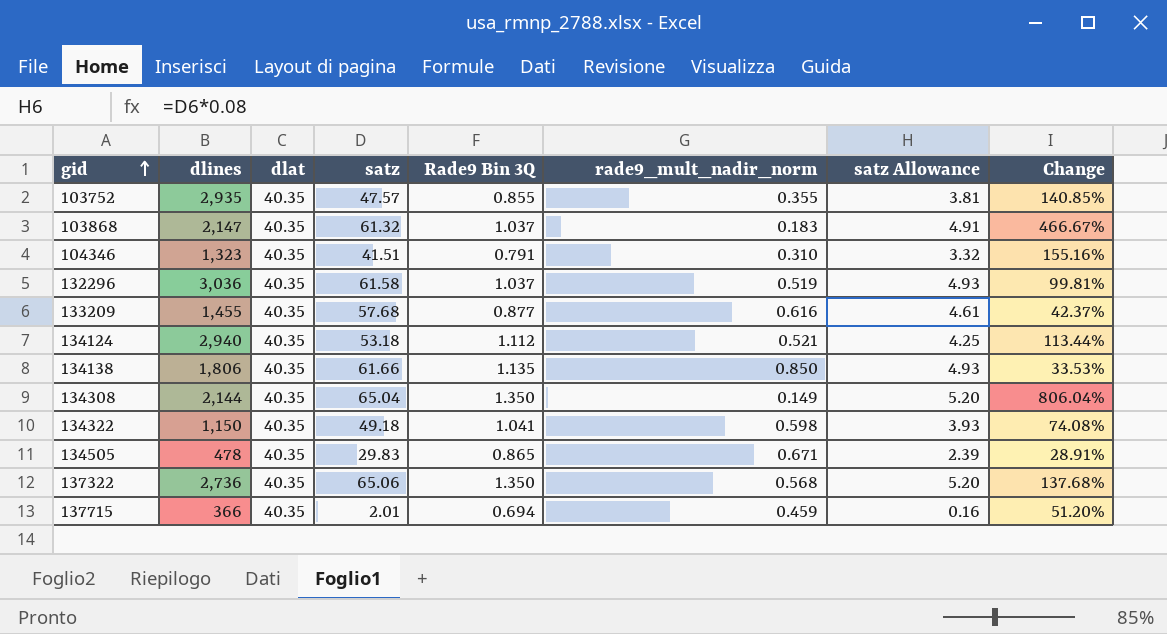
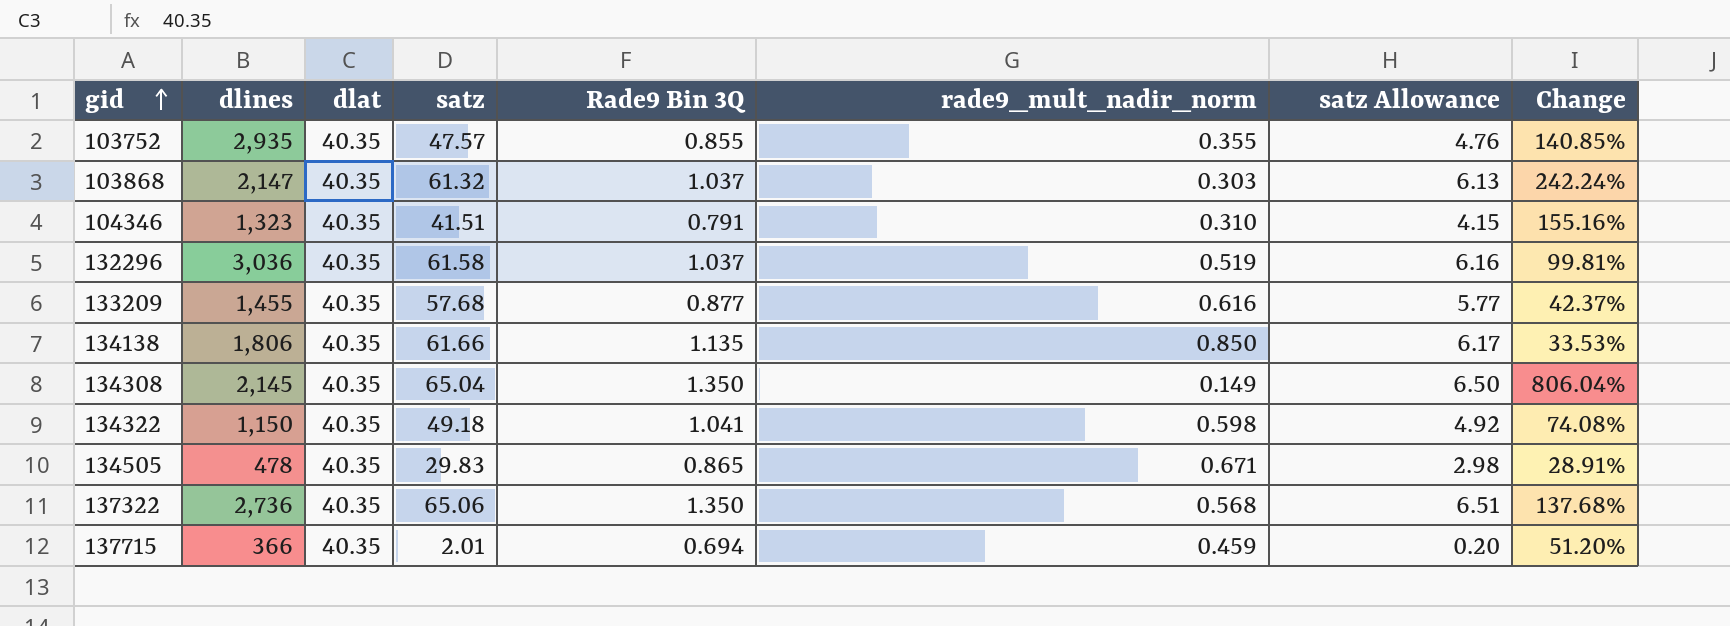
column satz Allowance | formula: [satz] * 0.08 -> [satz] * 0.1
row 134124: 2,940 | 40.35 | 53.18 | 1.112 | 0.521 | 4.25 | 113.44% -> none
103868 | rade9_mult_nadir_norm: 0.183 -> 0.303
103868 | Change: 466.67% -> 242.24%
134308 | dlines: 2,144 -> 2,145

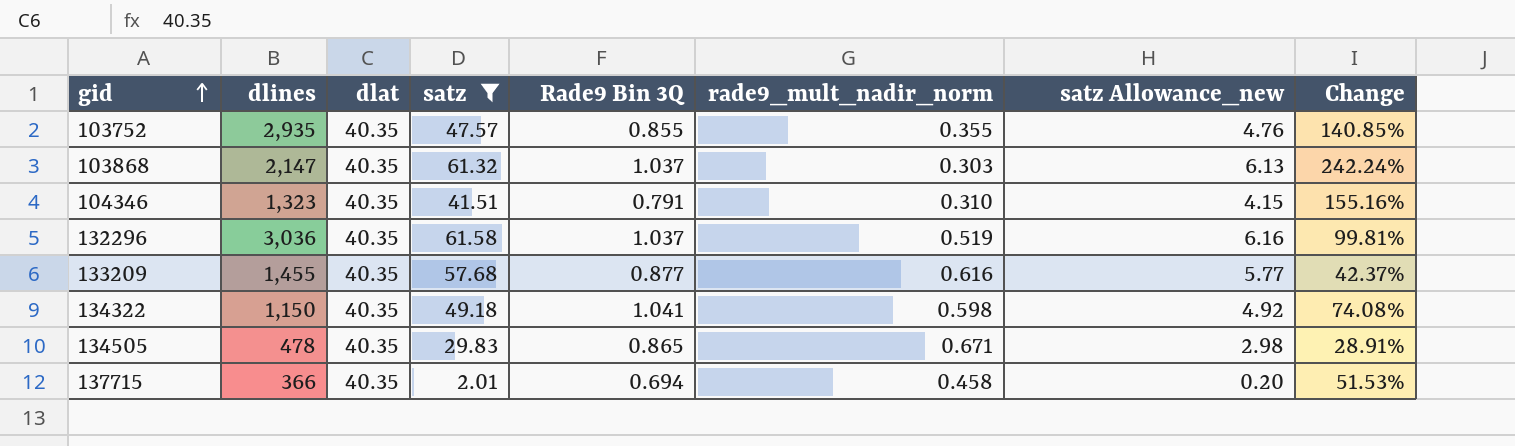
filter: none -> satz <= 61.58
column name: satz Allowance -> satz Allowance_new
137715 | rade9_mult_nadir_norm: 0.459 -> 0.458
137715 | Change: 51.20% -> 51.53%

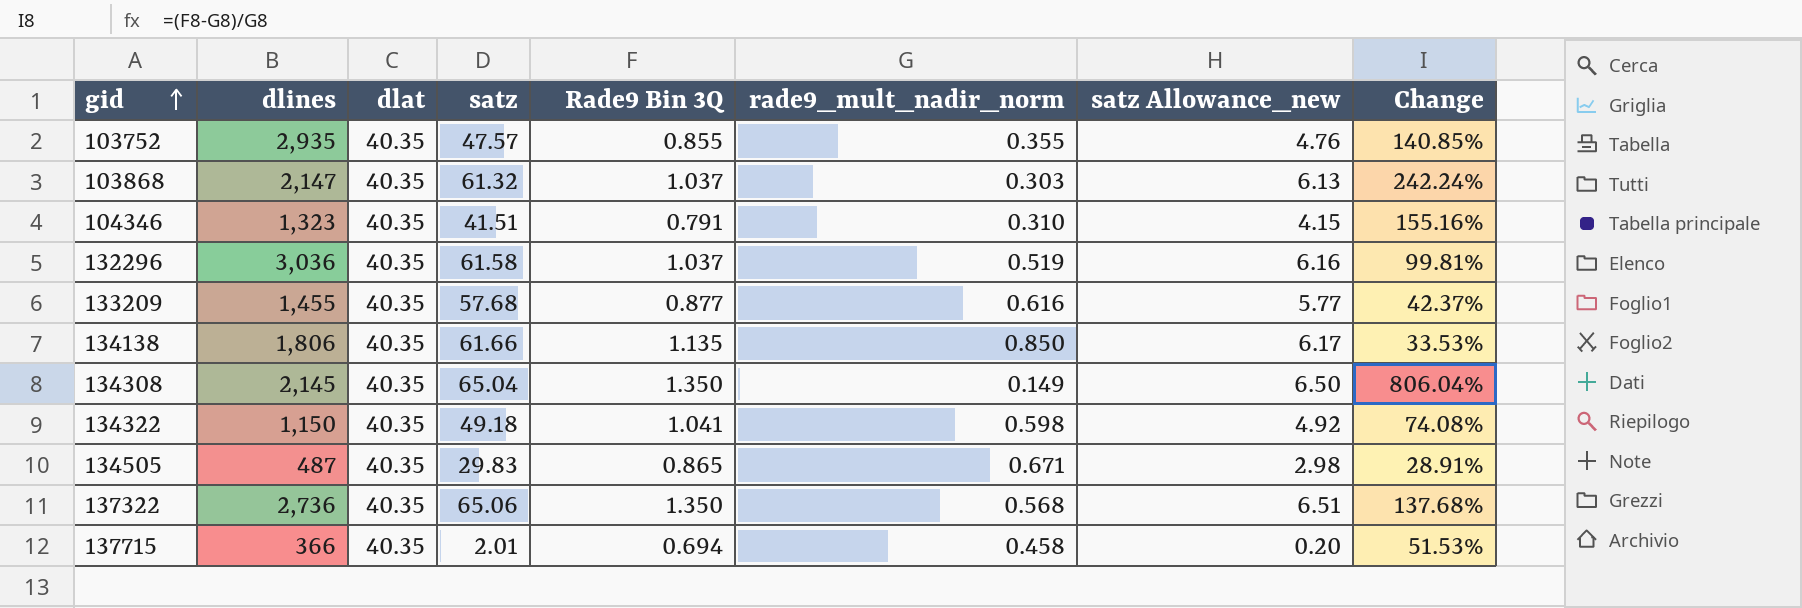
filter: satz <= 61.58 -> none
134505 | dlines: 478 -> 487

